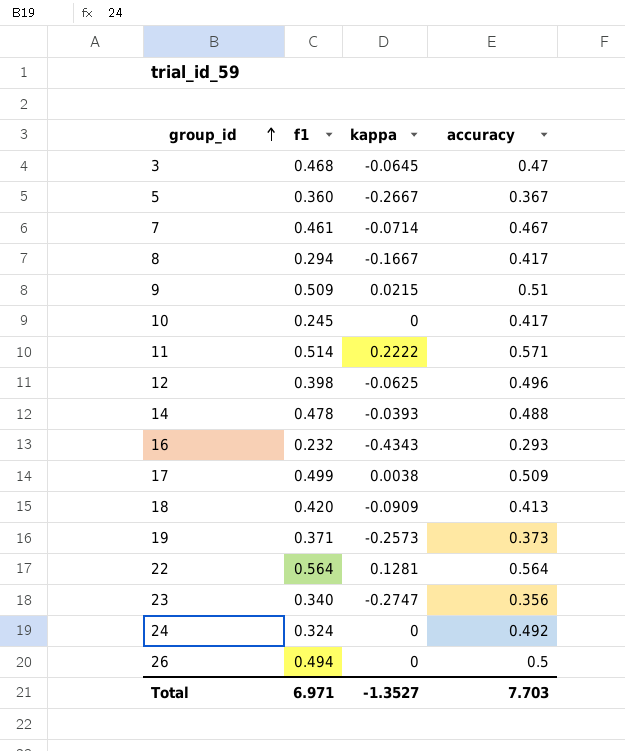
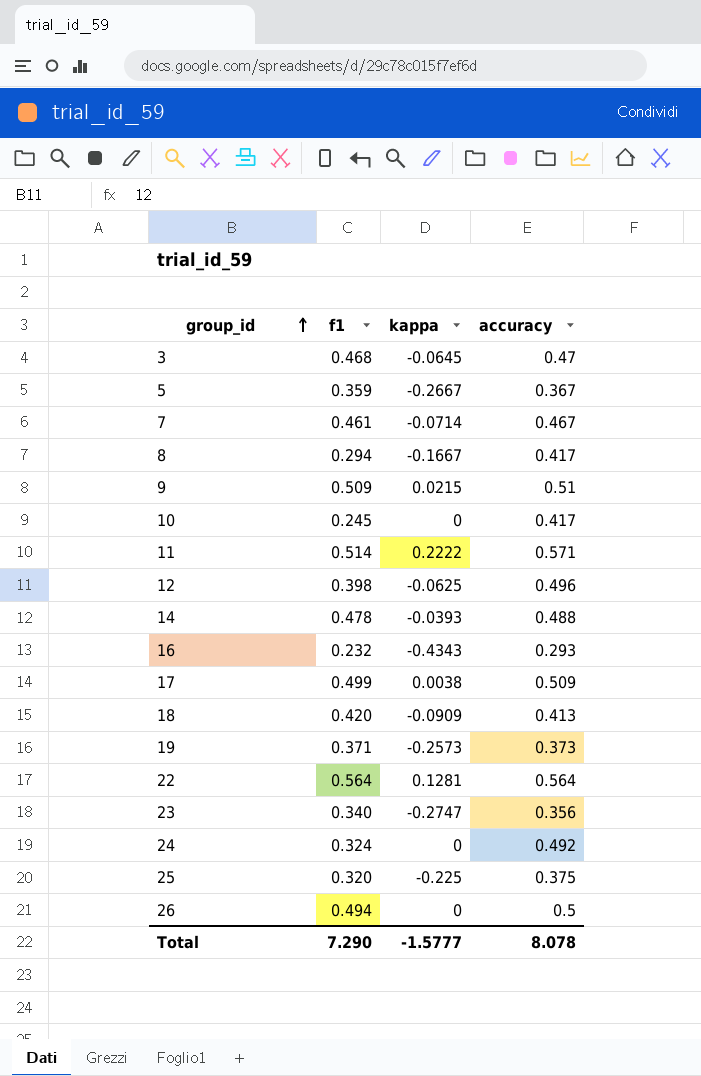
5 | f1: 0.360 -> 0.359
row 25: none -> 0.320 | -0.225 | 0.375
Total | f1: 6.971 -> 7.290
Total | kappa: -1.3527 -> -1.5777
Total | accuracy: 7.703 -> 8.078

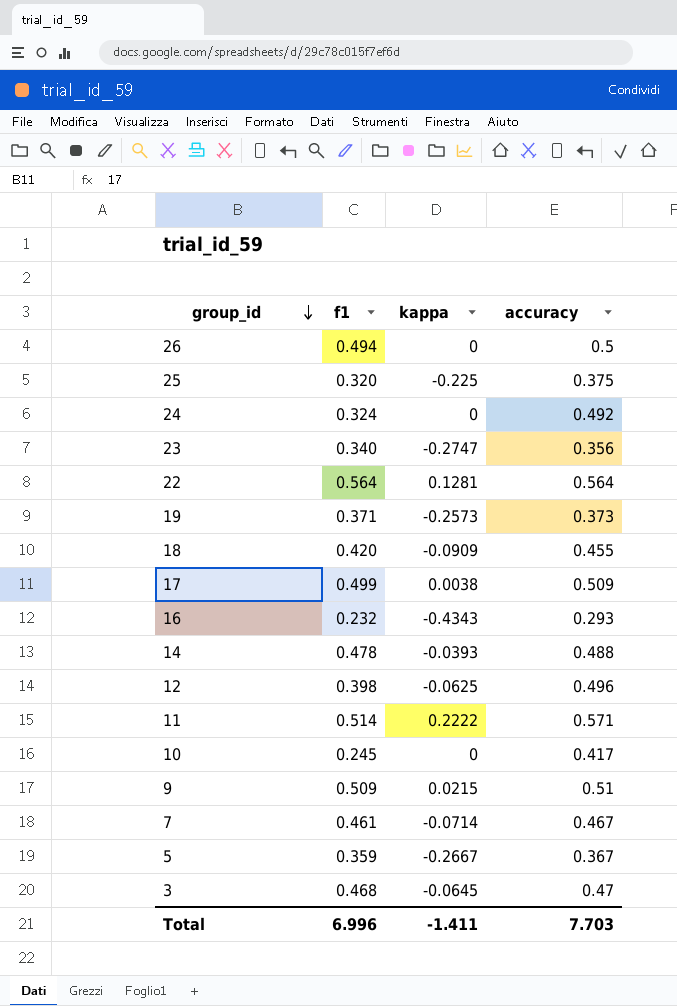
row order: group_id ascending -> group_id descending
row 8: 0.294 | -0.1667 | 0.417 -> none
18 | accuracy: 0.413 -> 0.455
Total | f1: 7.290 -> 6.996
Total | kappa: -1.5777 -> -1.411
Total | accuracy: 8.078 -> 7.703

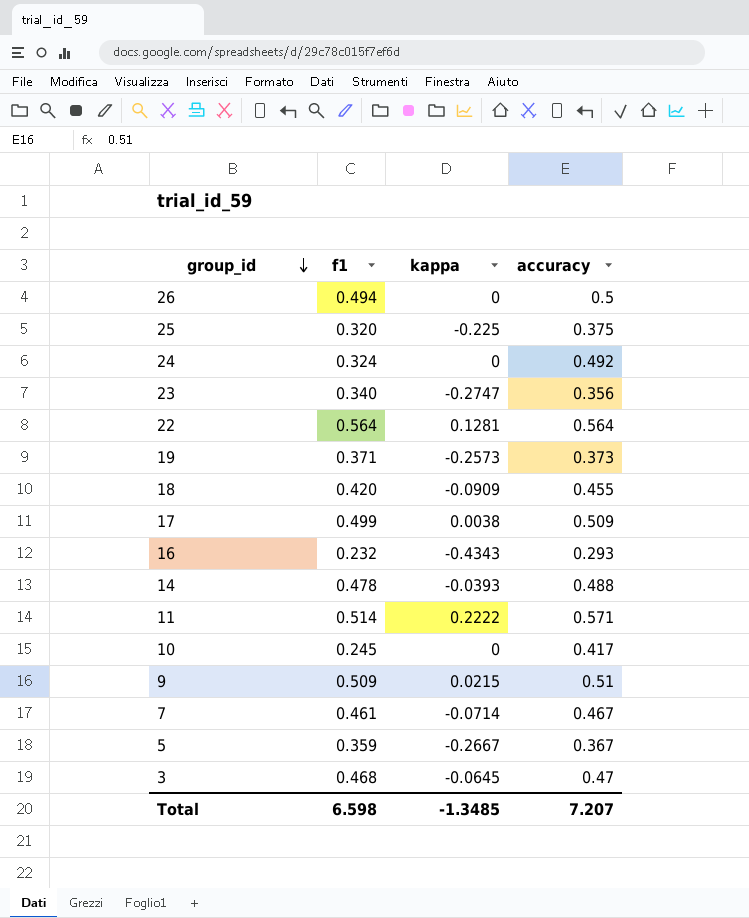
row 12: 0.398 | -0.0625 | 0.496 -> none
Total | f1: 6.996 -> 6.598
Total | kappa: -1.411 -> -1.3485
Total | accuracy: 7.703 -> 7.207

